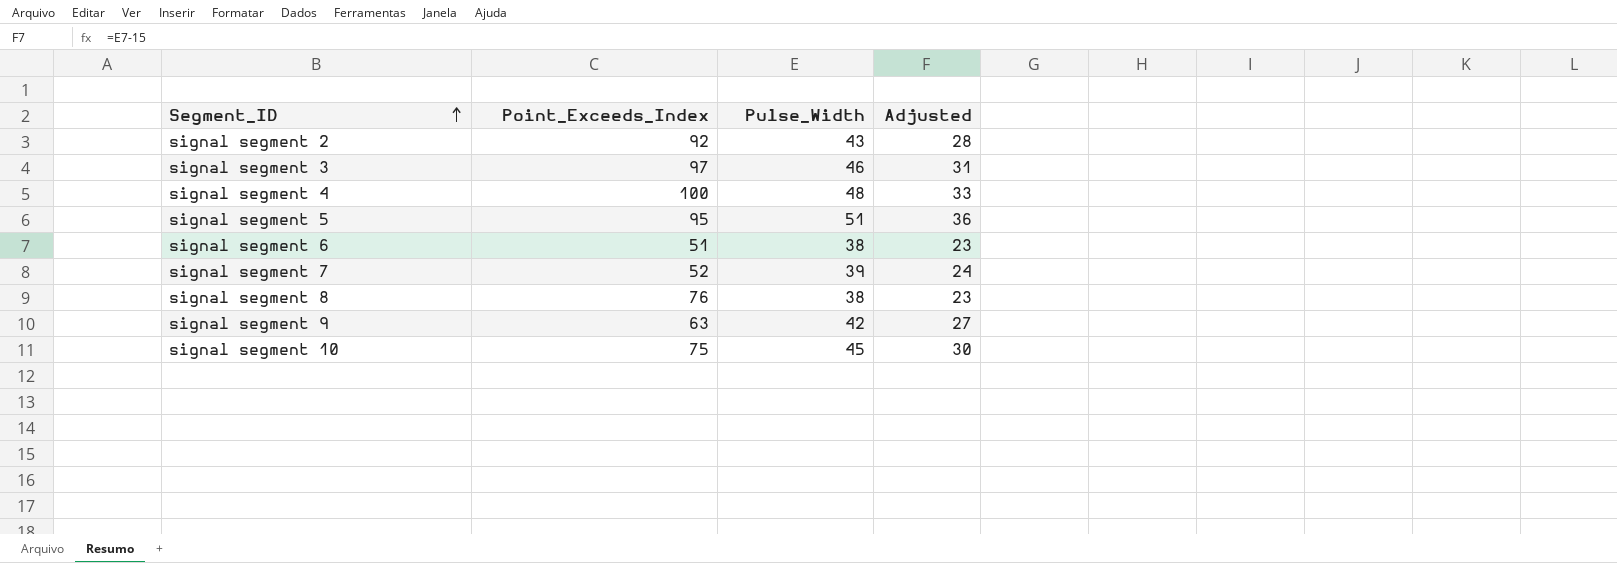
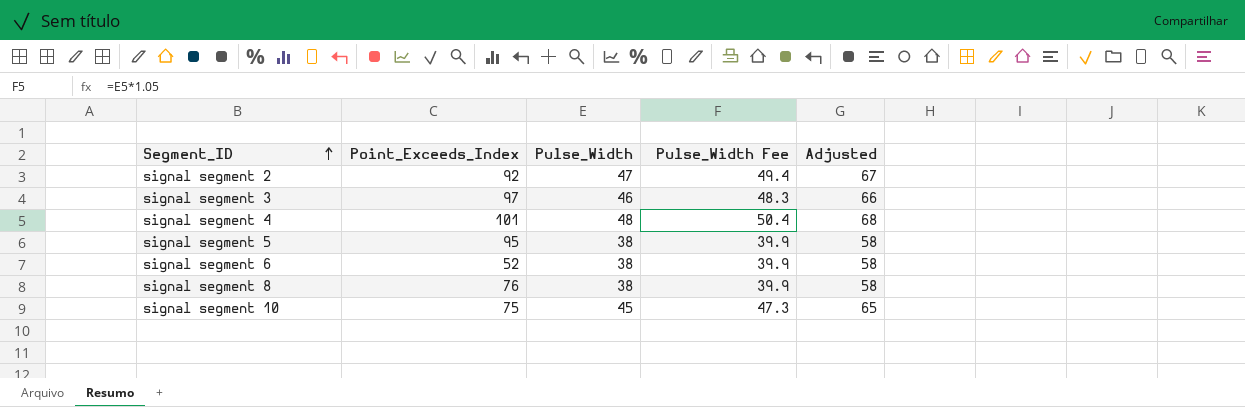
column Pulse_Width Fee | formula: none -> [Pulse_Width] * 1.05
column Adjusted | formula: [Pulse_Width] - 15 -> [Pulse_Width] + 20
row signal segment 7: 52 | 39 | 24 -> none
row signal segment 9: 63 | 42 | 27 -> none
signal segment 2 | Pulse_Width: 43 -> 47
signal segment 4 | Point_Exceeds_Index: 100 -> 101
signal segment 5 | Pulse_Width: 51 -> 38
signal segment 6 | Point_Exceeds_Index: 51 -> 52

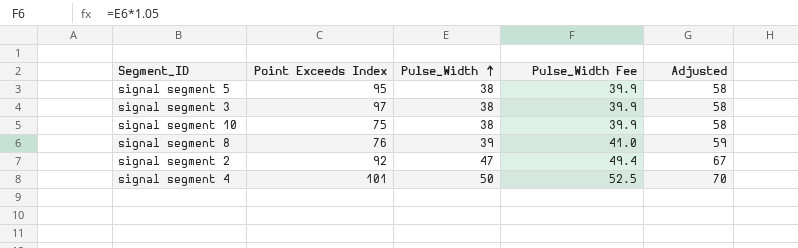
row order: Segment_ID ascending -> Pulse_Width ascending
column name: Point_Exceeds_Index -> Point Exceeds Index
row signal segment 6: 52 | 38 | 39.9 | 58 -> none
signal segment 3 | Pulse_Width: 46 -> 38
signal segment 3 | Pulse_Width Fee: 48.3 -> 39.9
signal segment 3 | Adjusted: 66 -> 58
signal segment 10 | Pulse_Width: 45 -> 38
signal segment 10 | Pulse_Width Fee: 47.3 -> 39.9
signal segment 10 | Adjusted: 65 -> 58
signal segment 8 | Pulse_Width: 38 -> 39
signal segment 8 | Pulse_Width Fee: 39.9 -> 41.0
signal segment 8 | Adjusted: 58 -> 59
signal segment 4 | Pulse_Width: 48 -> 50
signal segment 4 | Pulse_Width Fee: 50.4 -> 52.5
signal segment 4 | Adjusted: 68 -> 70

